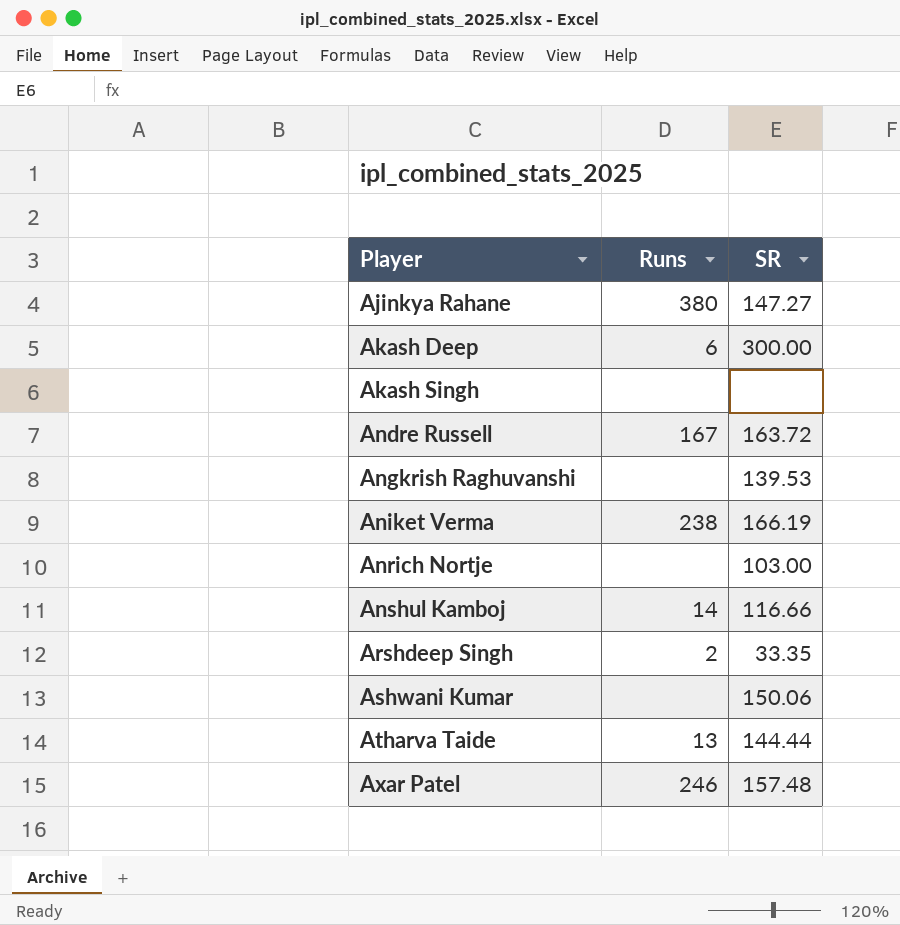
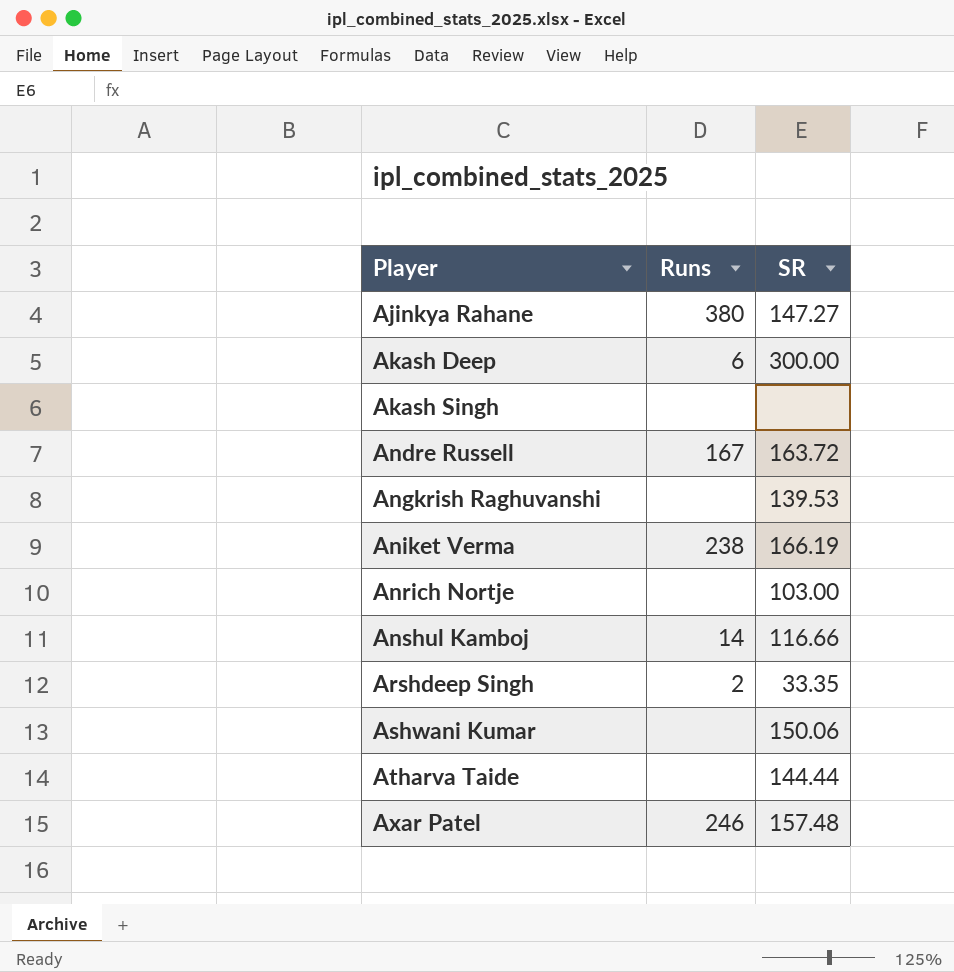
Atharva Taide | Runs: 13 -> none

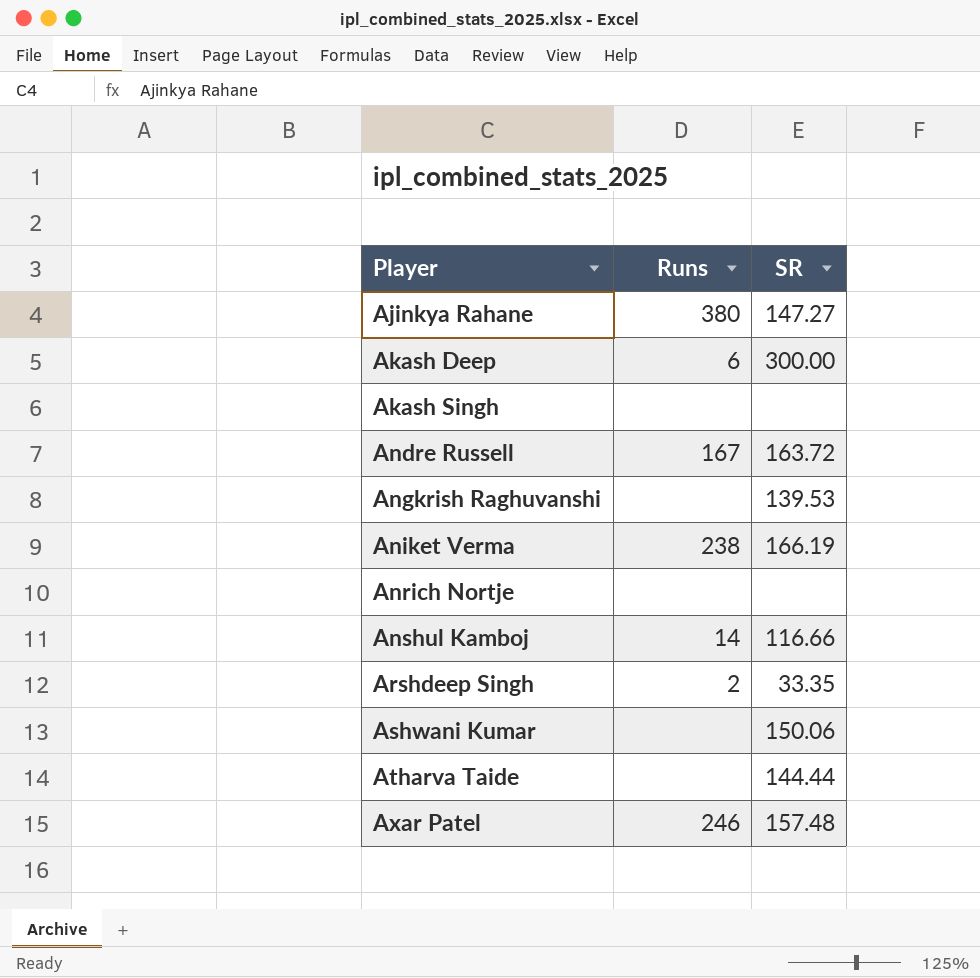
Anrich Nortje | SR: 103.00 -> none

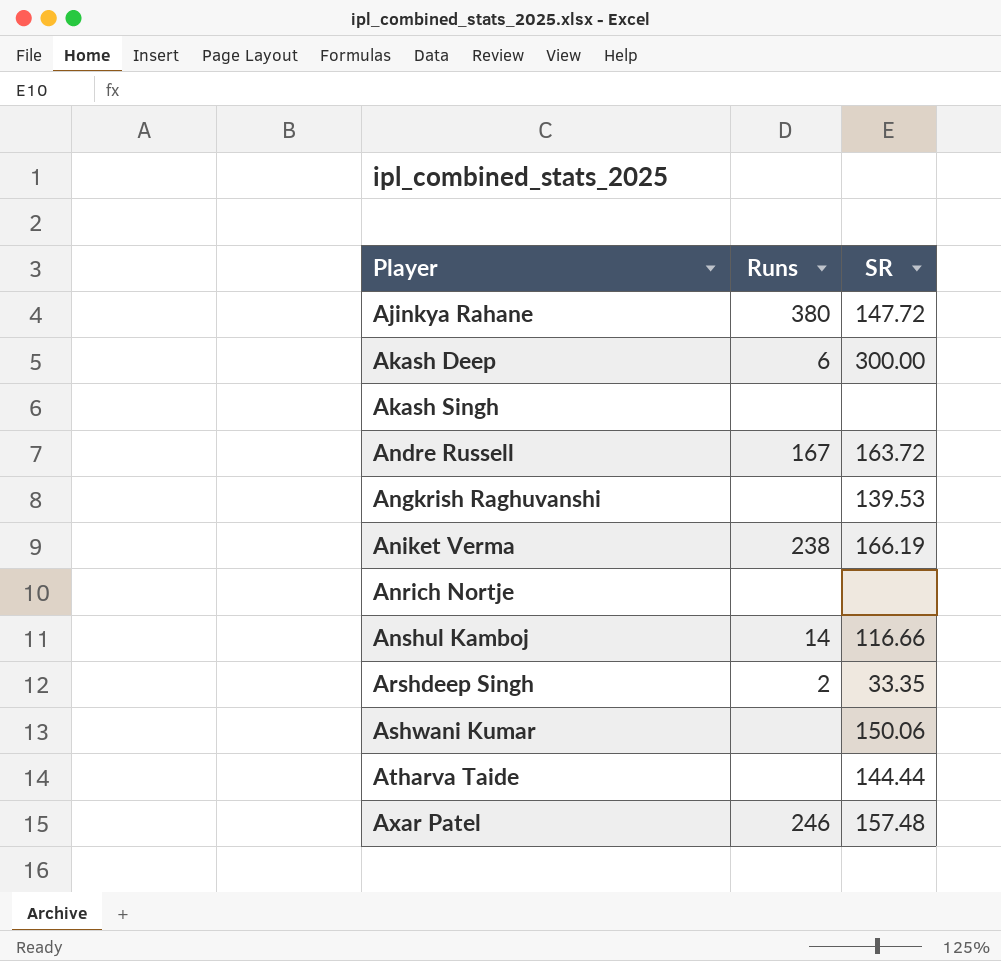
Ajinkya Rahane | SR: 147.27 -> 147.72

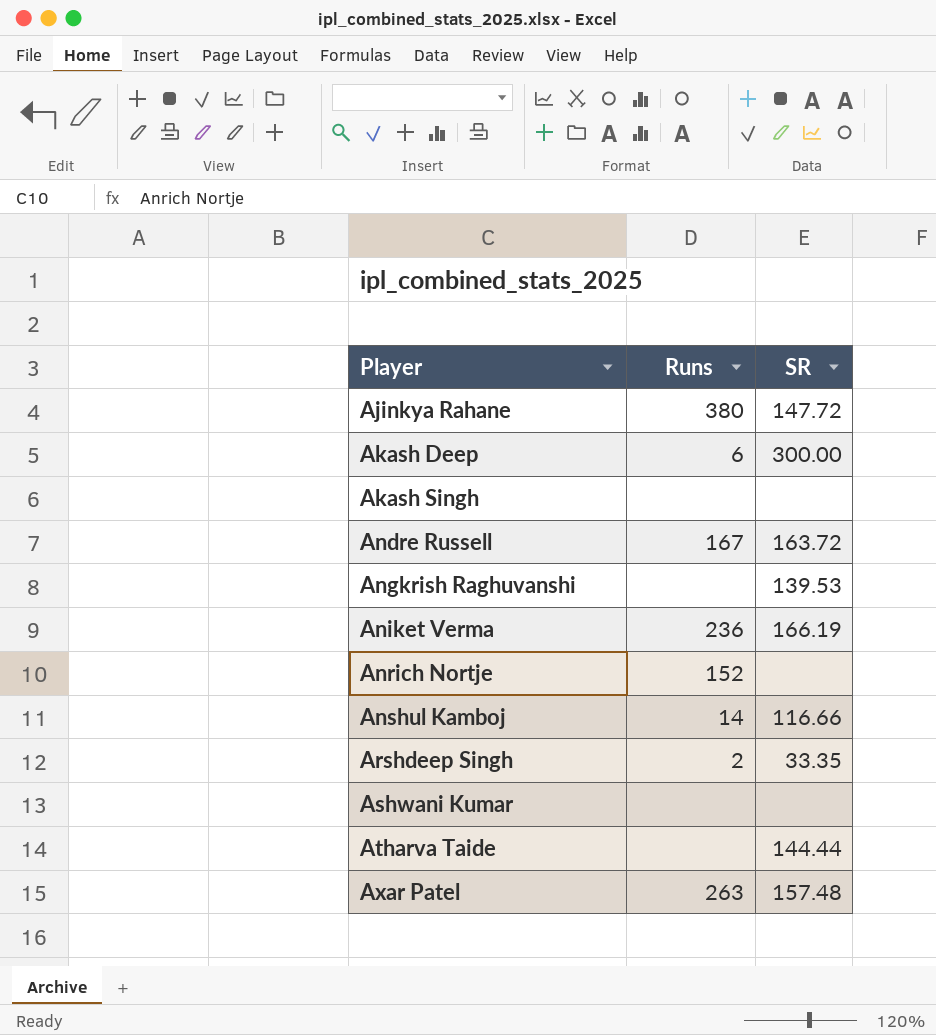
Aniket Verma | Runs: 238 -> 236
Anrich Nortje | Runs: none -> 152
Ashwani Kumar | SR: 150.06 -> none
Axar Patel | Runs: 246 -> 263

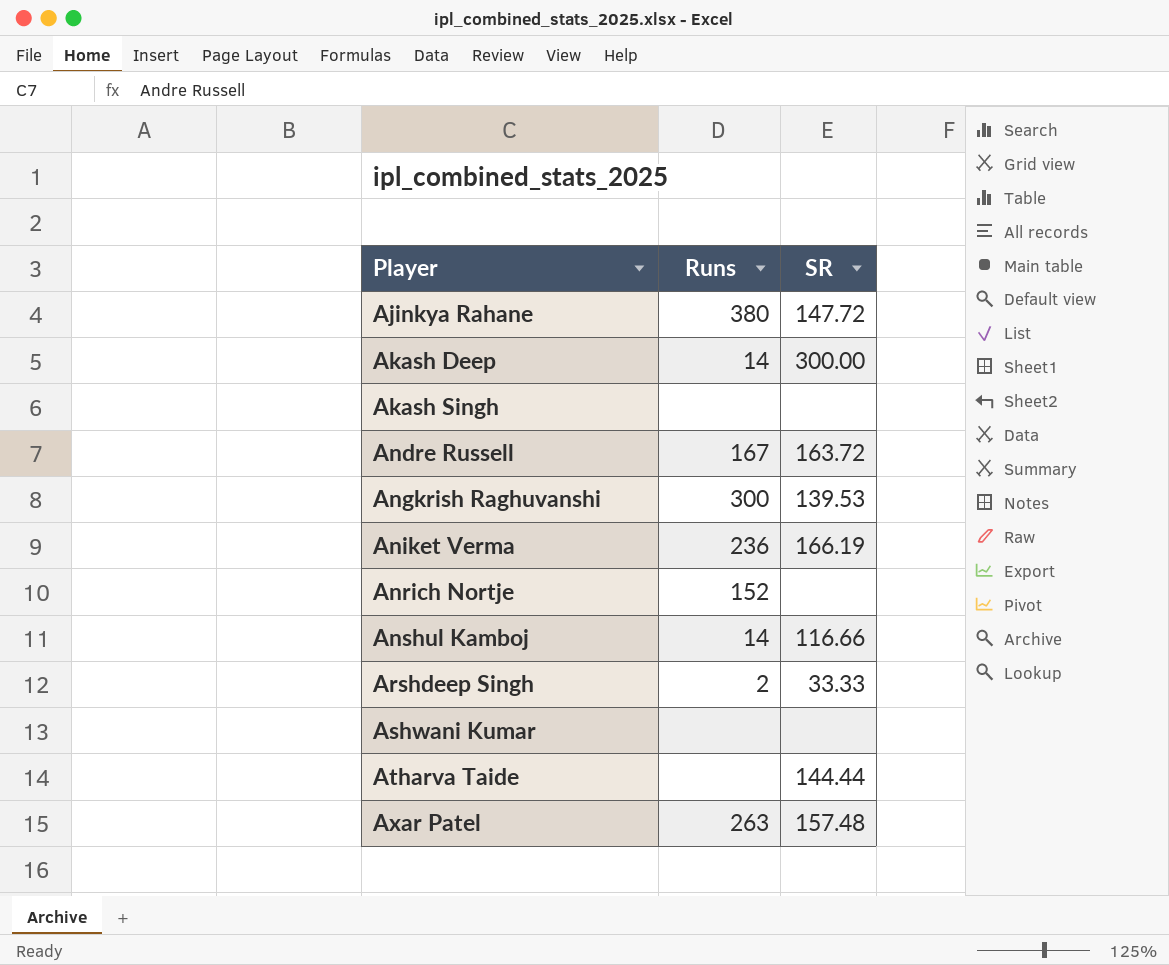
Akash Deep | Runs: 6 -> 14
Angkrish Raghuvanshi | Runs: none -> 300
Arshdeep Singh | SR: 33.35 -> 33.33

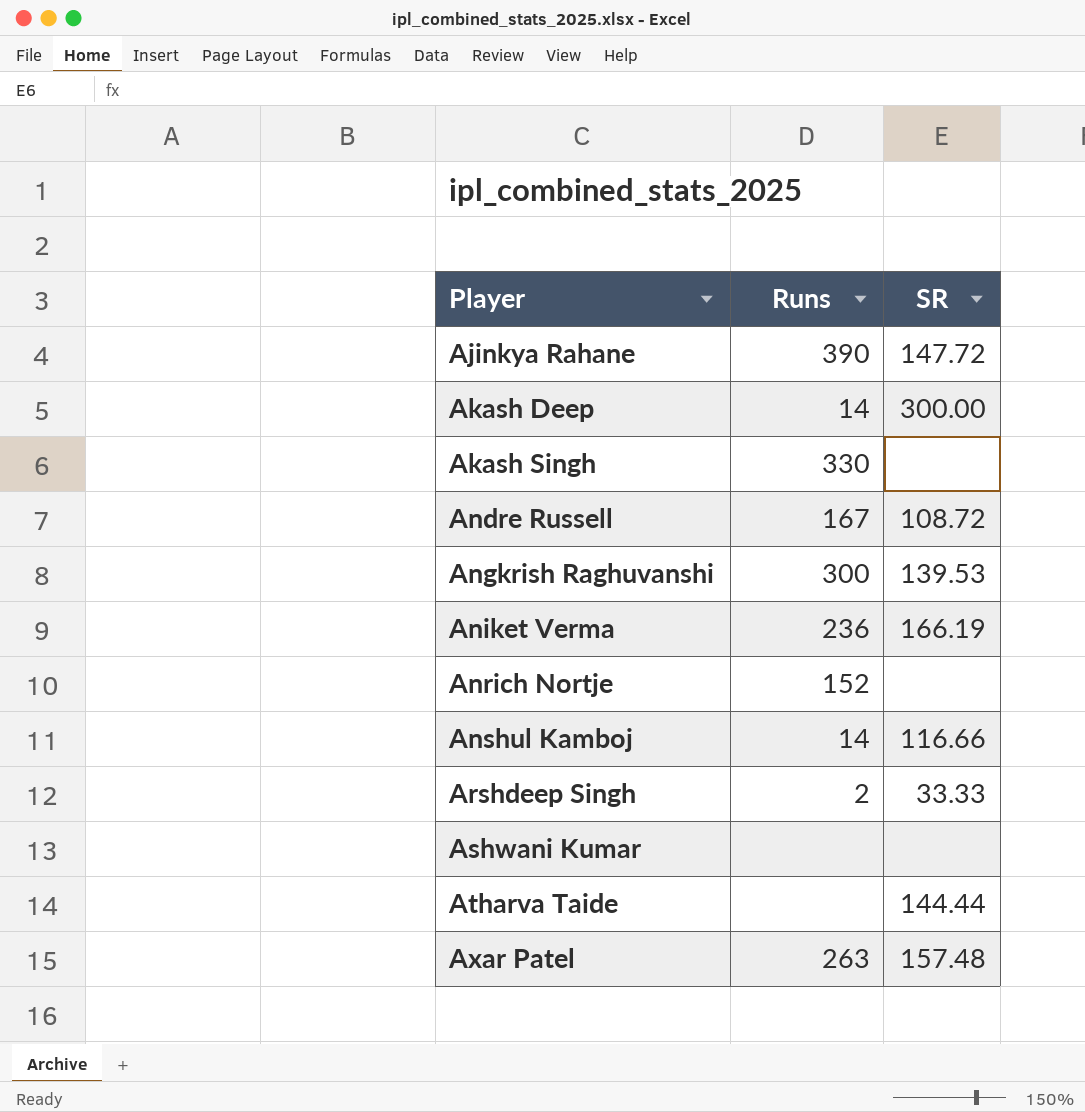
Ajinkya Rahane | Runs: 380 -> 390
Akash Singh | Runs: none -> 330
Andre Russell | SR: 163.72 -> 108.72

